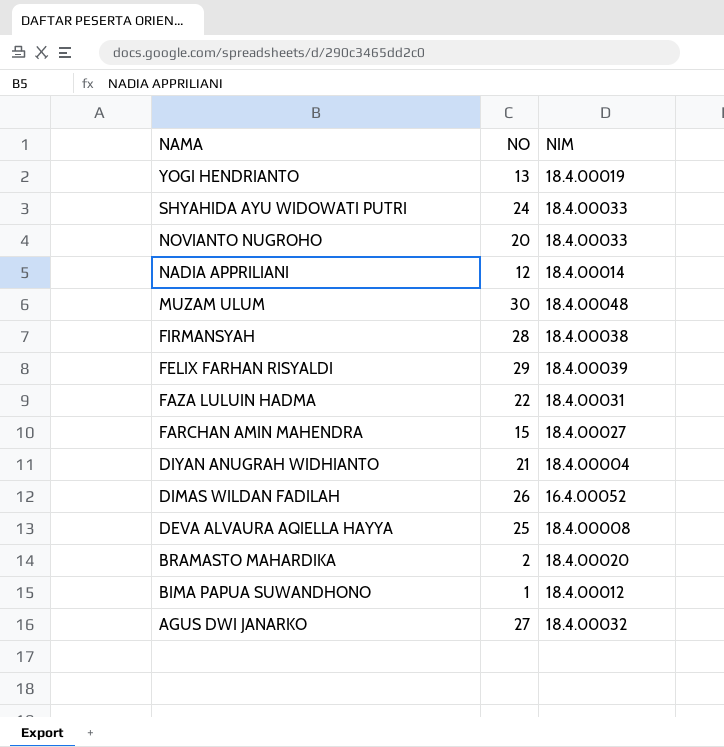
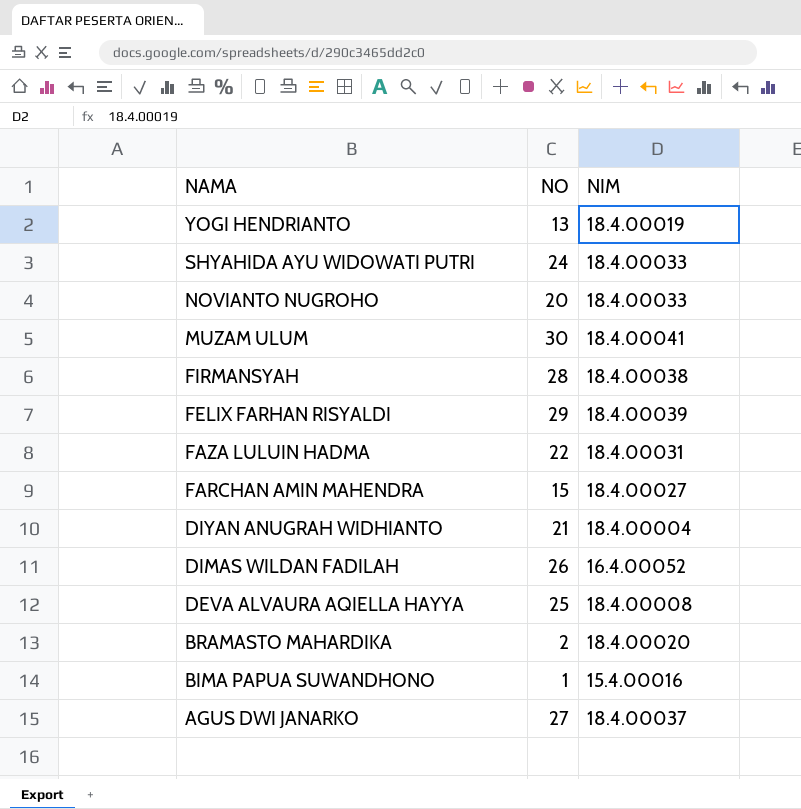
row NADIA APPRILIANI: 12 | 18.4.00014 -> none
MUZAM ULUM | NIM: 18.4.00048 -> 18.4.00041
BIMA PAPUA SUWANDHONO | NIM: 18.4.00012 -> 15.4.00016
AGUS DWI JANARKO | NIM: 18.4.00032 -> 18.4.00037

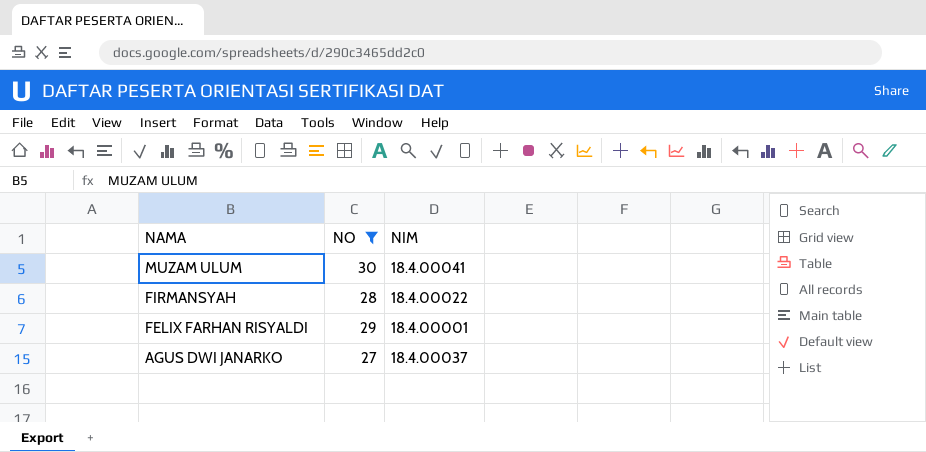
filter: none -> NO >= 27
FIRMANSYAH | NIM: 18.4.00038 -> 18.4.00022
FELIX FARHAN RISYALDI | NIM: 18.4.00039 -> 18.4.00001

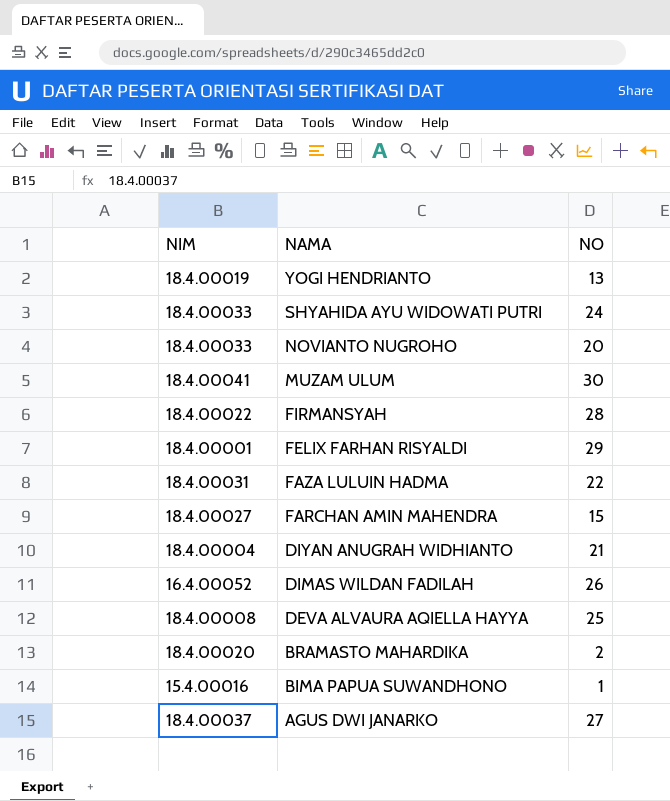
filter: NO >= 27 -> none
column NIM | position: 3 -> 1

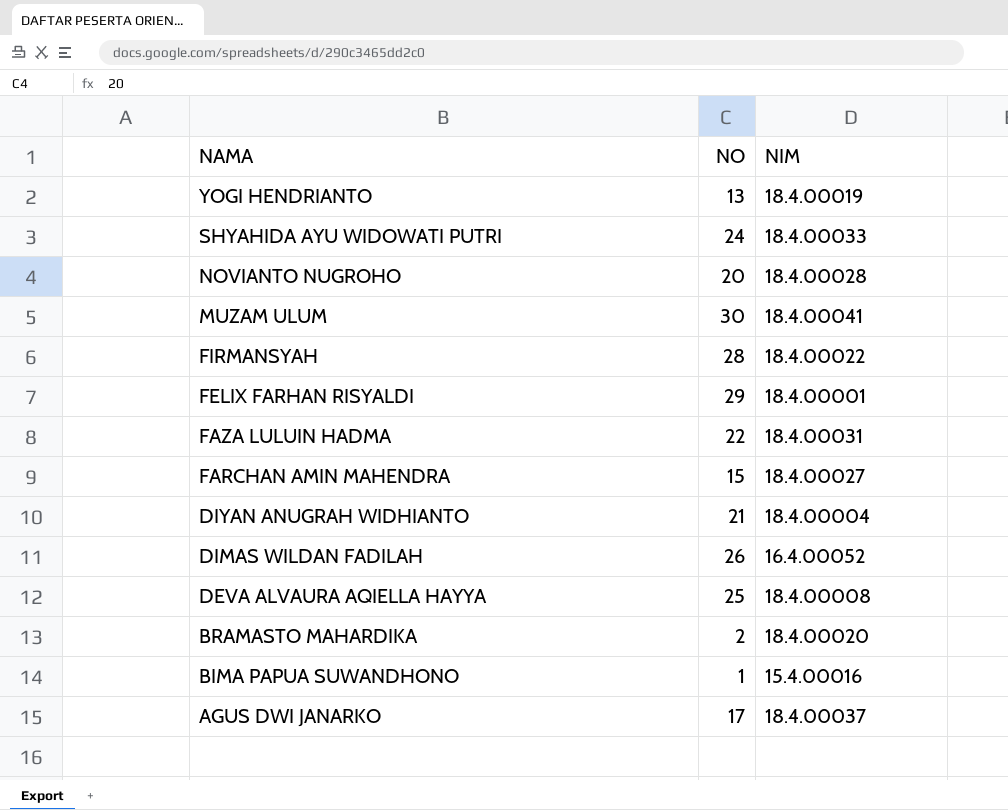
column NIM | position: 1 -> 3
NOVIANTO NUGROHO | NIM: 18.4.00033 -> 18.4.00028
AGUS DWI JANARKO | NO: 27 -> 17

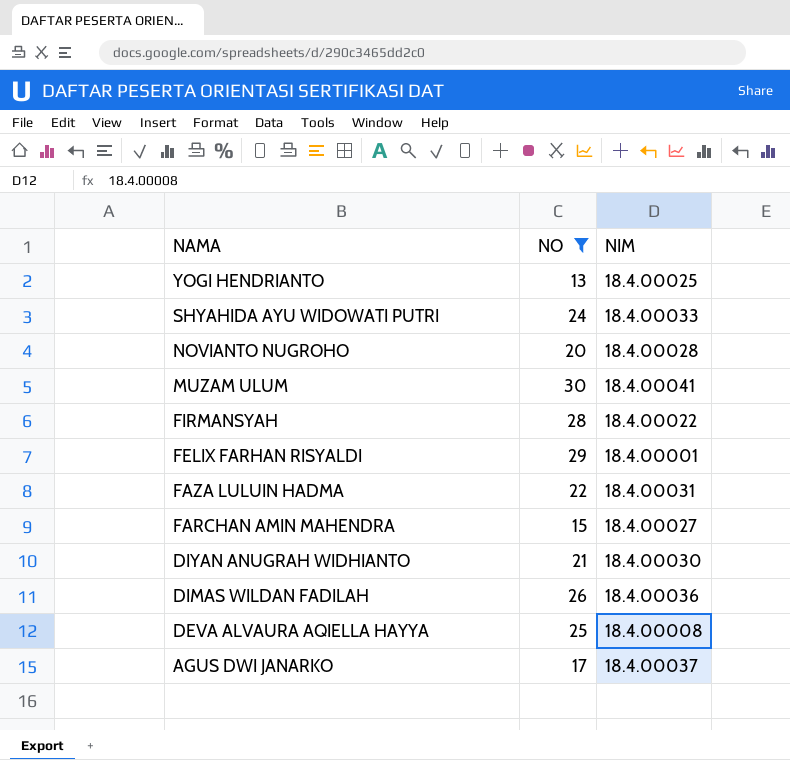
filter: none -> NO >= 13
YOGI HENDRIANTO | NIM: 18.4.00019 -> 18.4.00025
DIYAN ANUGRAH WIDHIANTO | NIM: 18.4.00004 -> 18.4.00030
DIMAS WILDAN FADILAH | NIM: 16.4.00052 -> 18.4.00036

